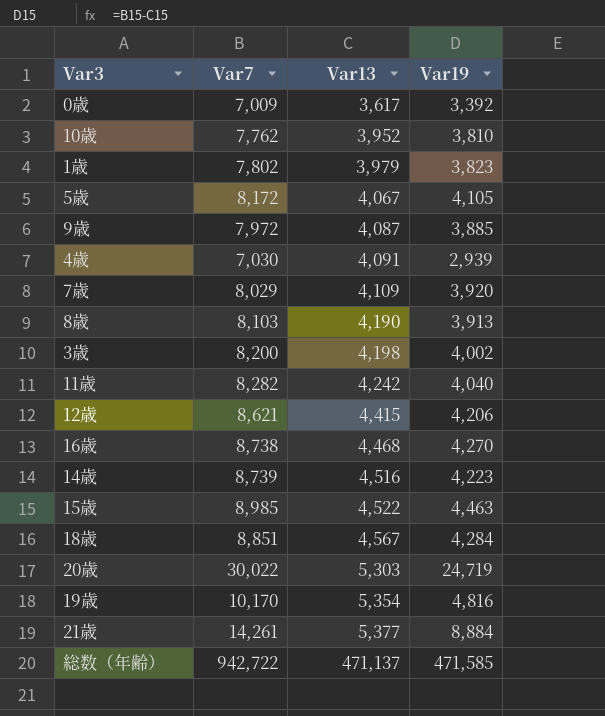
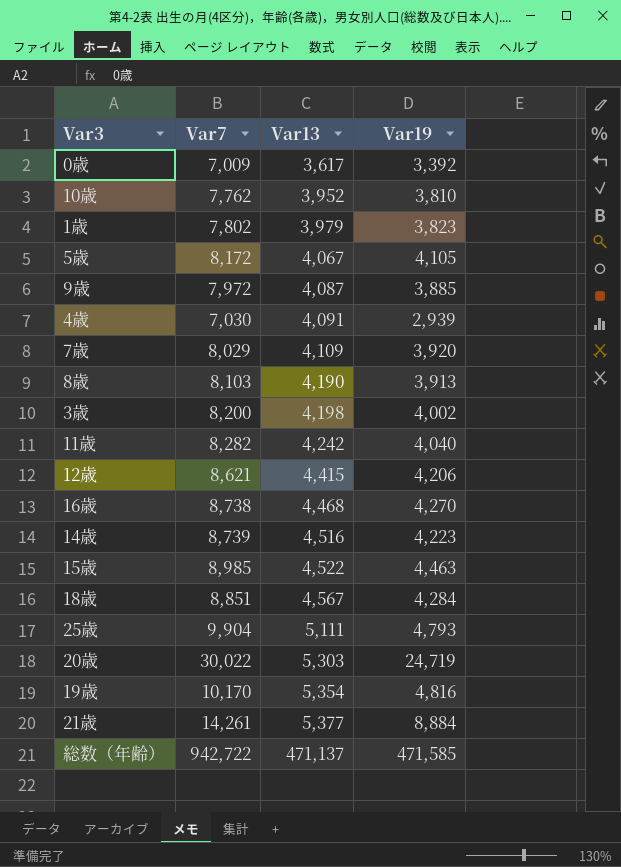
row 25歳: none -> 9,904 | 5,111 | 4,793

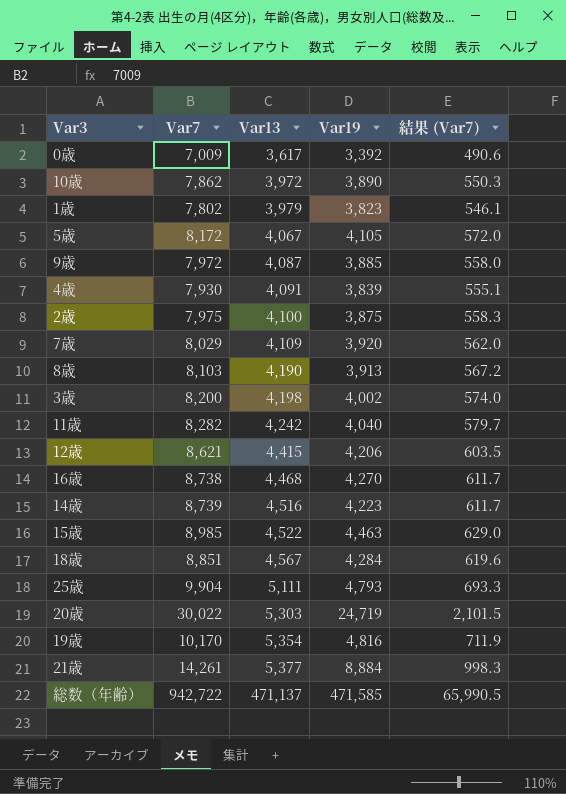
column 結果 (Var7) | formula: none -> [Var7] * 0.07
10歳 | Var7: 7,762 -> 7,862
10歳 | Var13: 3,952 -> 3,972
10歳 | Var19: 3,810 -> 3,890
4歳 | Var7: 7,030 -> 7,930
4歳 | Var19: 2,939 -> 3,839
row 2歳: none -> 7,975 | 4,100 | 3,875 | 558.3

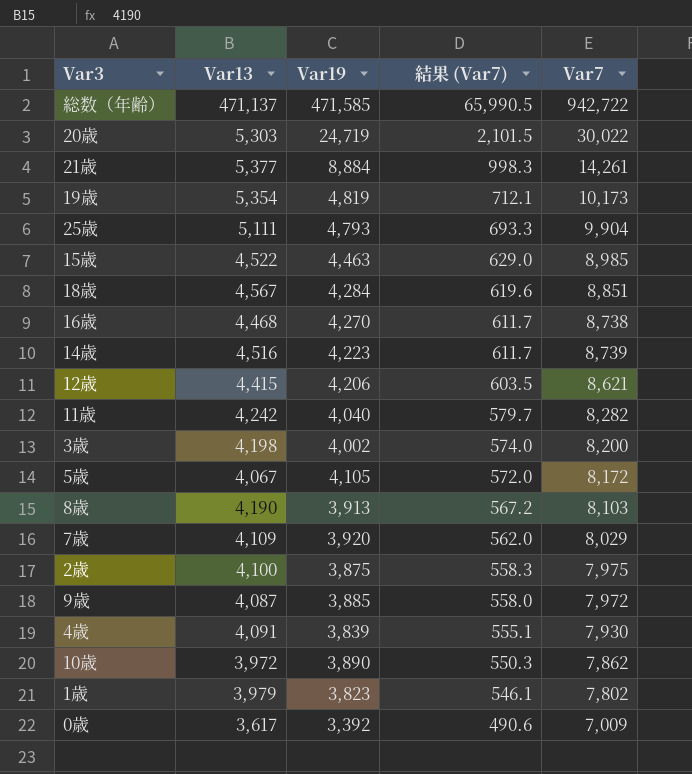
row order: Var13 ascending -> 結果 (Var7) descending
column Var7 | position: 2 -> 5
19歳 | Var19: 4,816 -> 4,819
19歳 | 結果 (Var7): 711.9 -> 712.1
19歳 | Var7: 10,170 -> 10,173

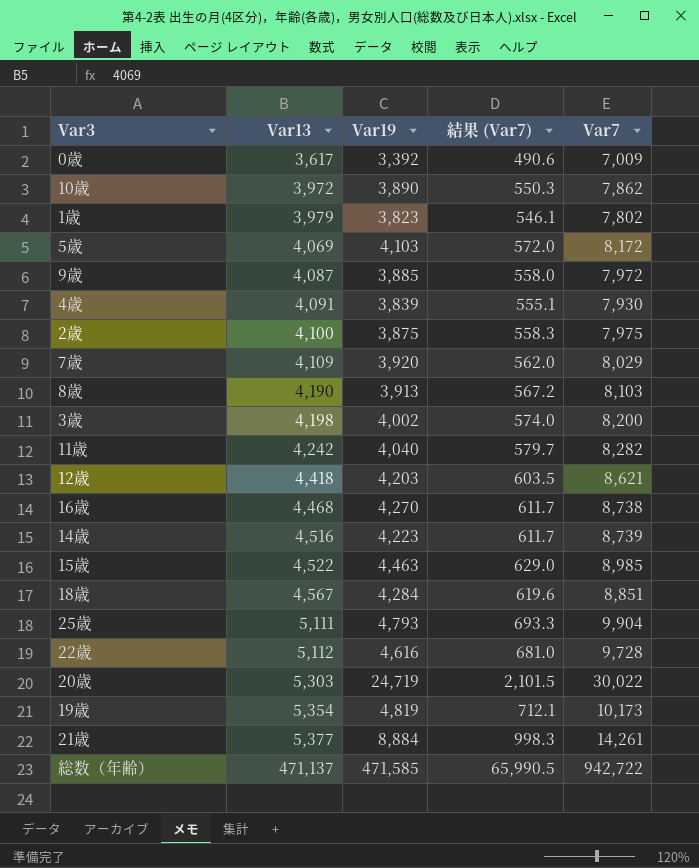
row order: 結果 (Var7) descending -> Var13 ascending
5歳 | Var13: 4,067 -> 4,069
5歳 | Var19: 4,105 -> 4,103
12歳 | Var13: 4,415 -> 4,418
12歳 | Var19: 4,206 -> 4,203
row 22歳: none -> 5,112 | 4,616 | 681.0 | 9,728

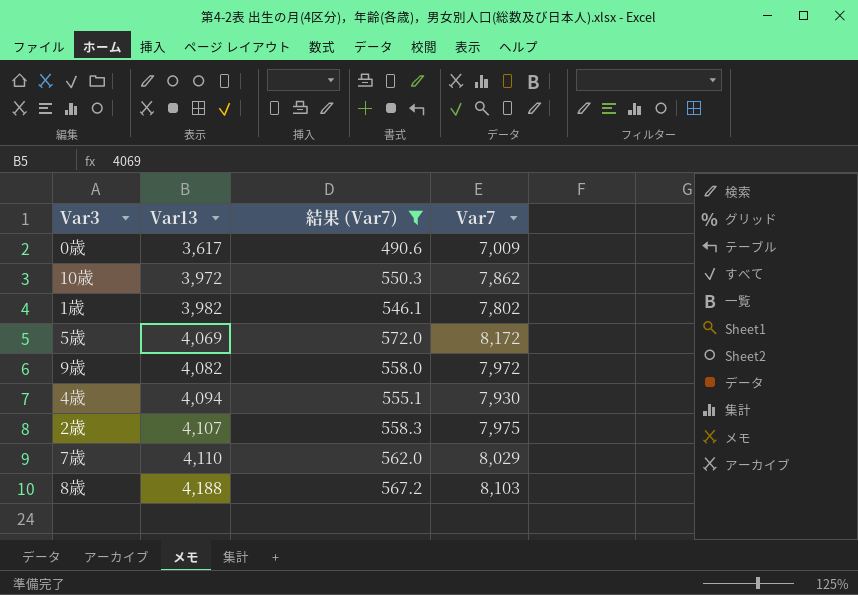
filter: none -> 結果 (Var7) <= 572.0
column Var19 | formula: [Var7] - [Var13] -> none
1歳 | Var13: 3,979 -> 3,982
9歳 | Var13: 4,087 -> 4,082
4歳 | Var13: 4,091 -> 4,094
2歳 | Var13: 4,100 -> 4,107
7歳 | Var13: 4,109 -> 4,110
8歳 | Var13: 4,190 -> 4,188

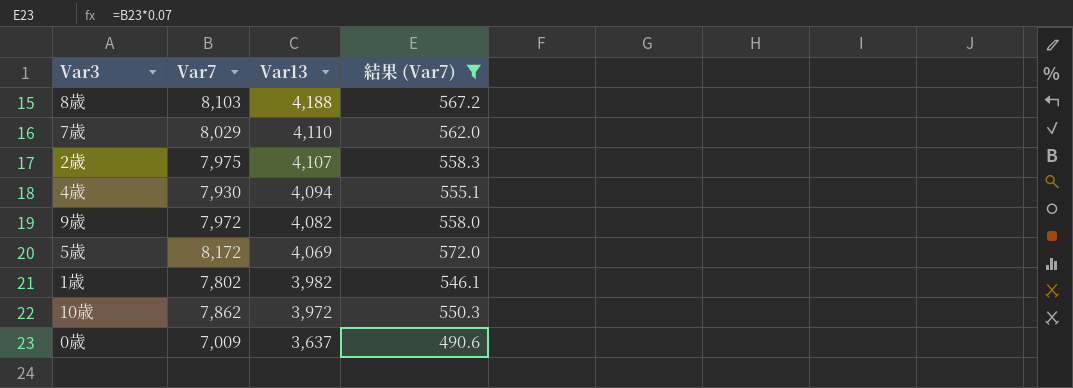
row order: Var13 ascending -> Var13 descending
column Var7 | position: 4 -> 2
0歳 | Var13: 3,617 -> 3,637

